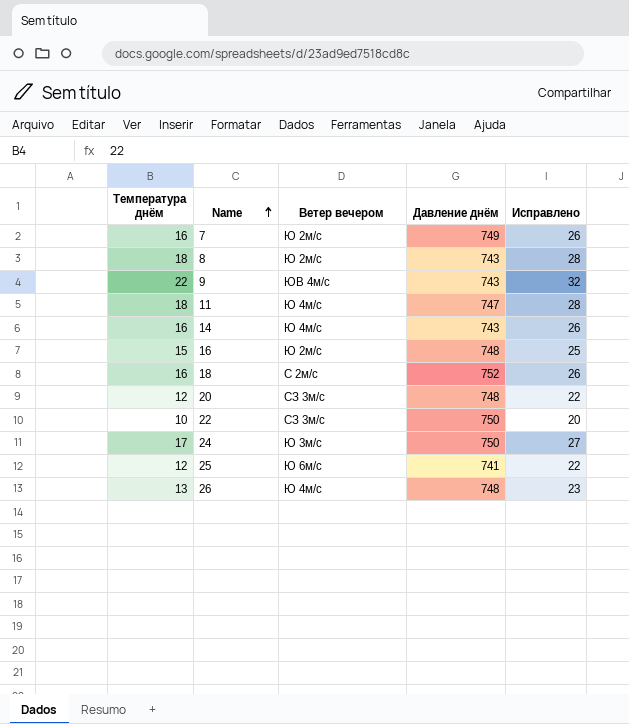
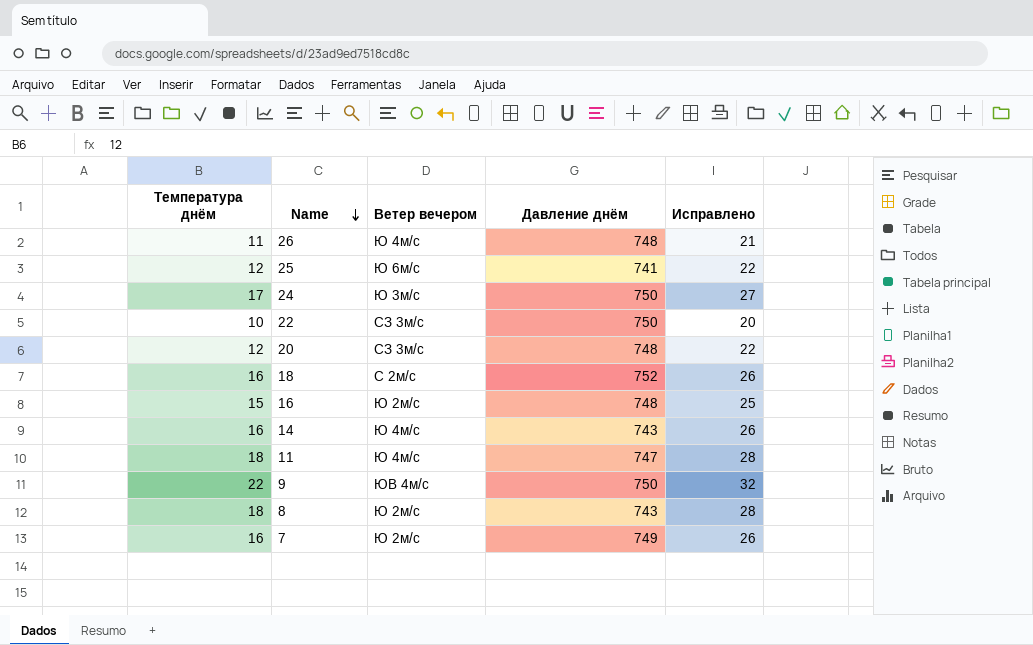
row order: Name ascending -> Name descending
26 | Температура днём: 13 -> 11
26 | Исправлено: 23 -> 21
9 | Давление днём: 743 -> 750

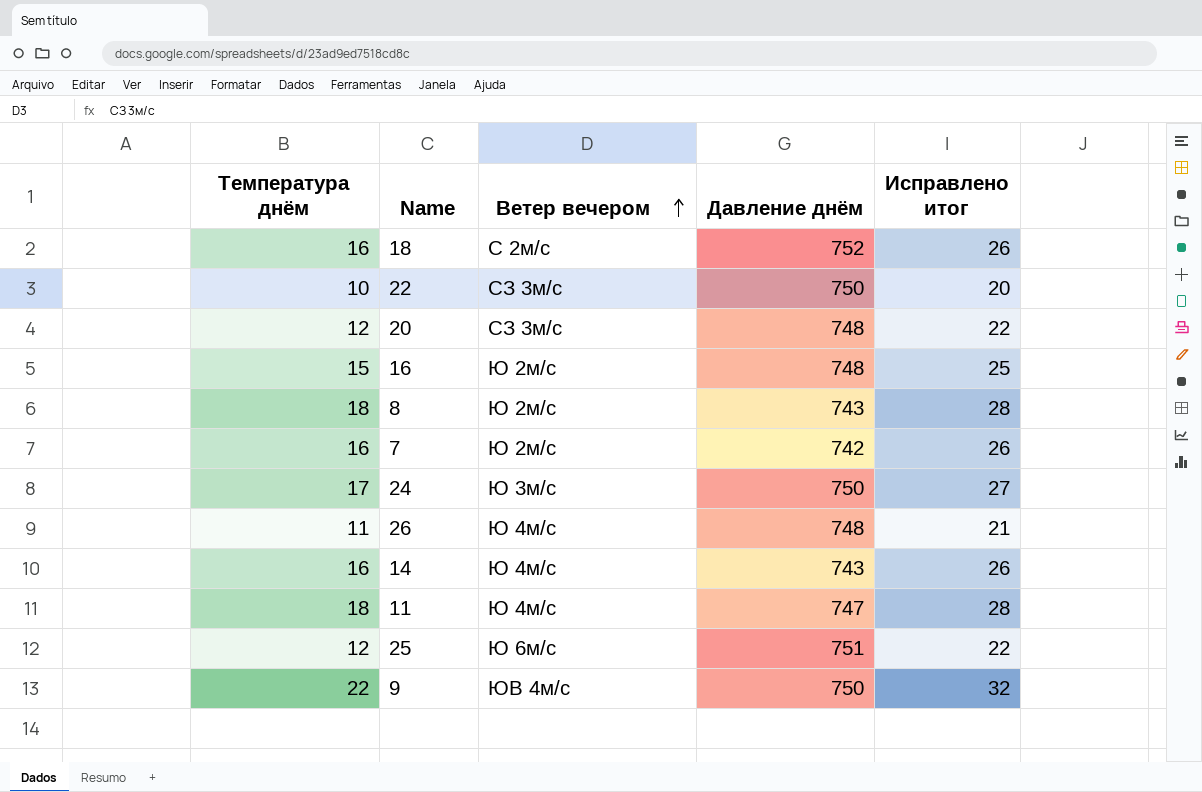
row order: Name descending -> Ветер вечером ascending
column name: Исправлено -> Исправлено итог
7 | Давление днём: 749 -> 742
25 | Давление днём: 741 -> 751

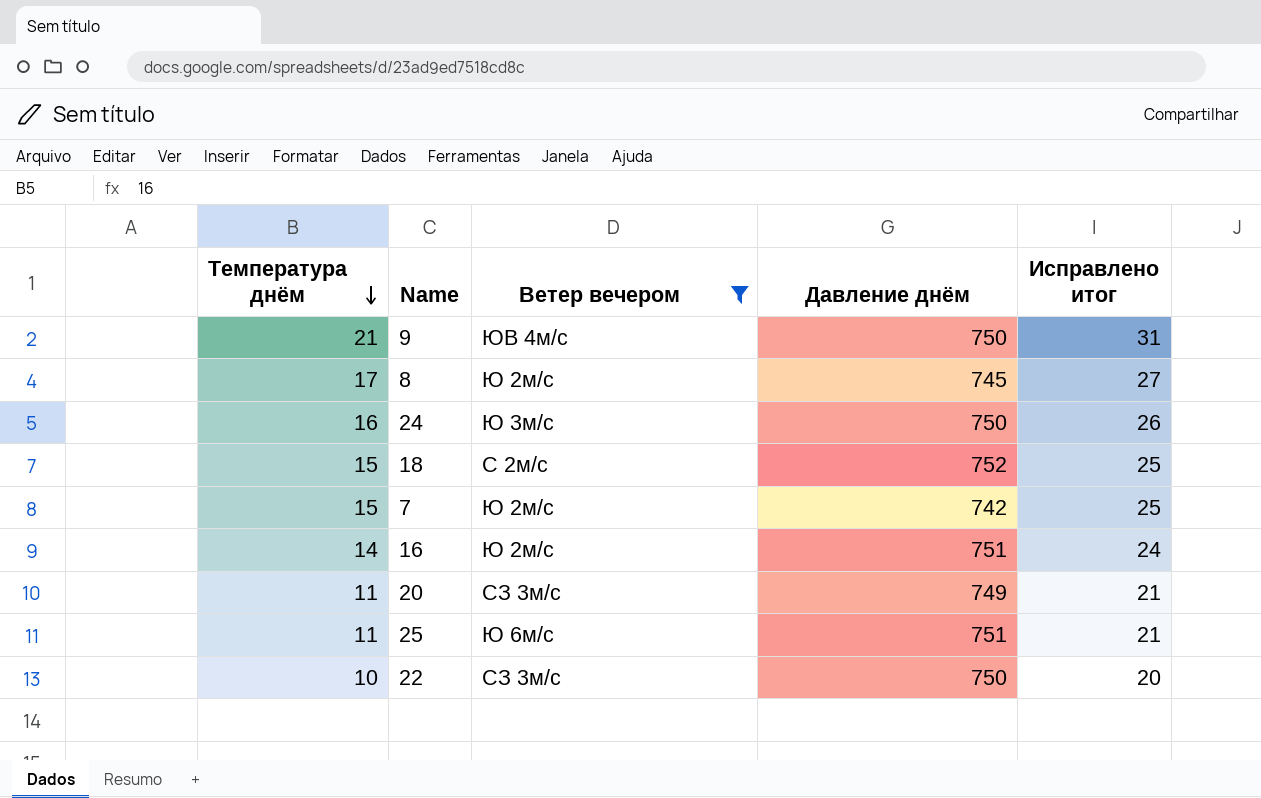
filter: none -> Ветер вечером != Ю 4м/с
row order: Ветер вечером ascending -> Температура днём descending
9 | Температура днём: 22 -> 21
9 | Исправлено итог: 32 -> 31
8 | Температура днём: 18 -> 17
8 | Давление днём: 743 -> 745
8 | Исправлено итог: 28 -> 27
24 | Температура днём: 17 -> 16
24 | Исправлено итог: 27 -> 26
18 | Температура днём: 16 -> 15
18 | Исправлено итог: 26 -> 25
7 | Температура днём: 16 -> 15
7 | Исправлено итог: 26 -> 25
16 | Температура днём: 15 -> 14
16 | Давление днём: 748 -> 751
16 | Исправлено итог: 25 -> 24
20 | Температура днём: 12 -> 11
20 | Давление днём: 748 -> 749
20 | Исправлено итог: 22 -> 21
25 | Температура днём: 12 -> 11
25 | Исправлено итог: 22 -> 21

